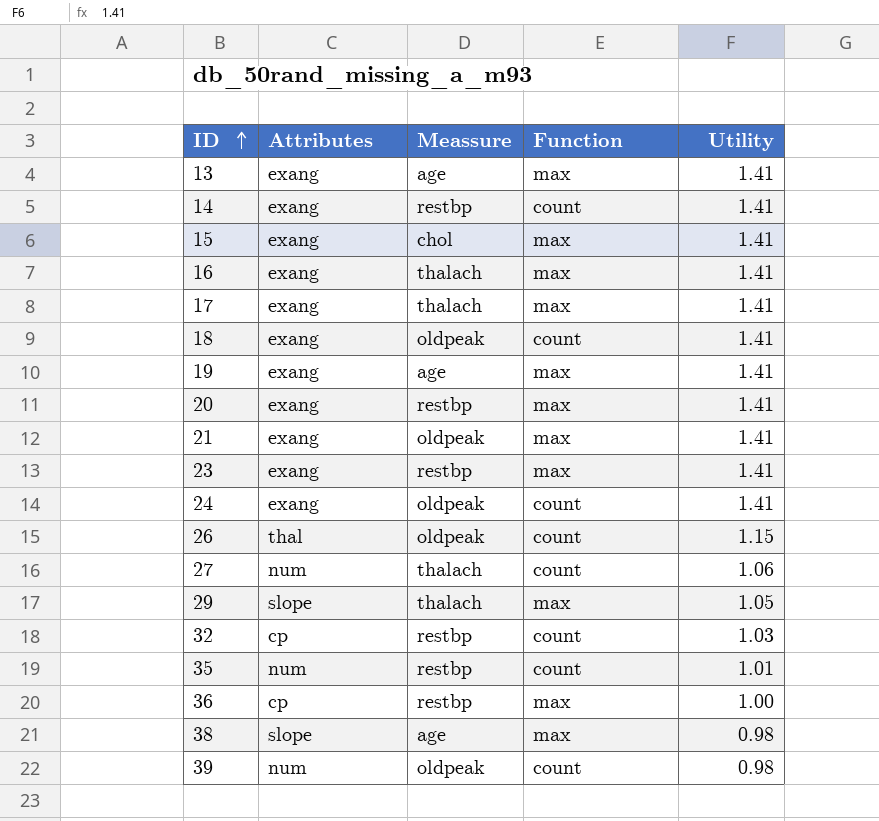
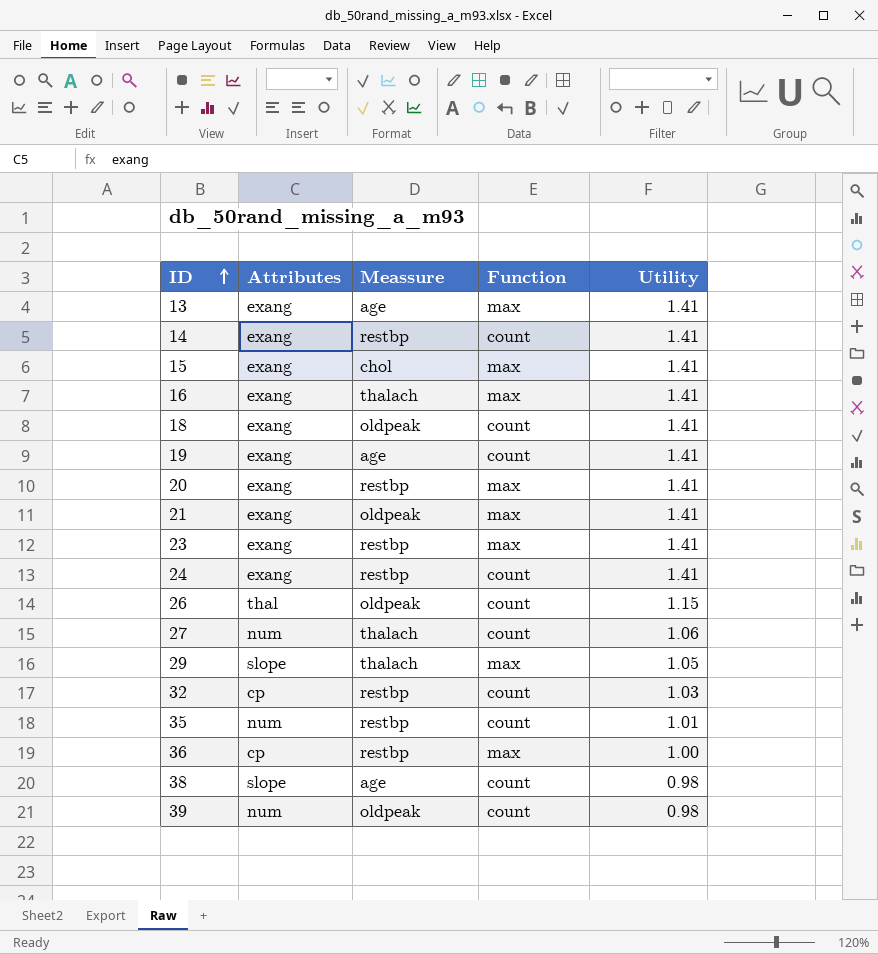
row 17: exang | thalach | max | 1.41 -> none
19 | Function: max -> count
24 | Meassure: oldpeak -> restbp
38 | Function: max -> count

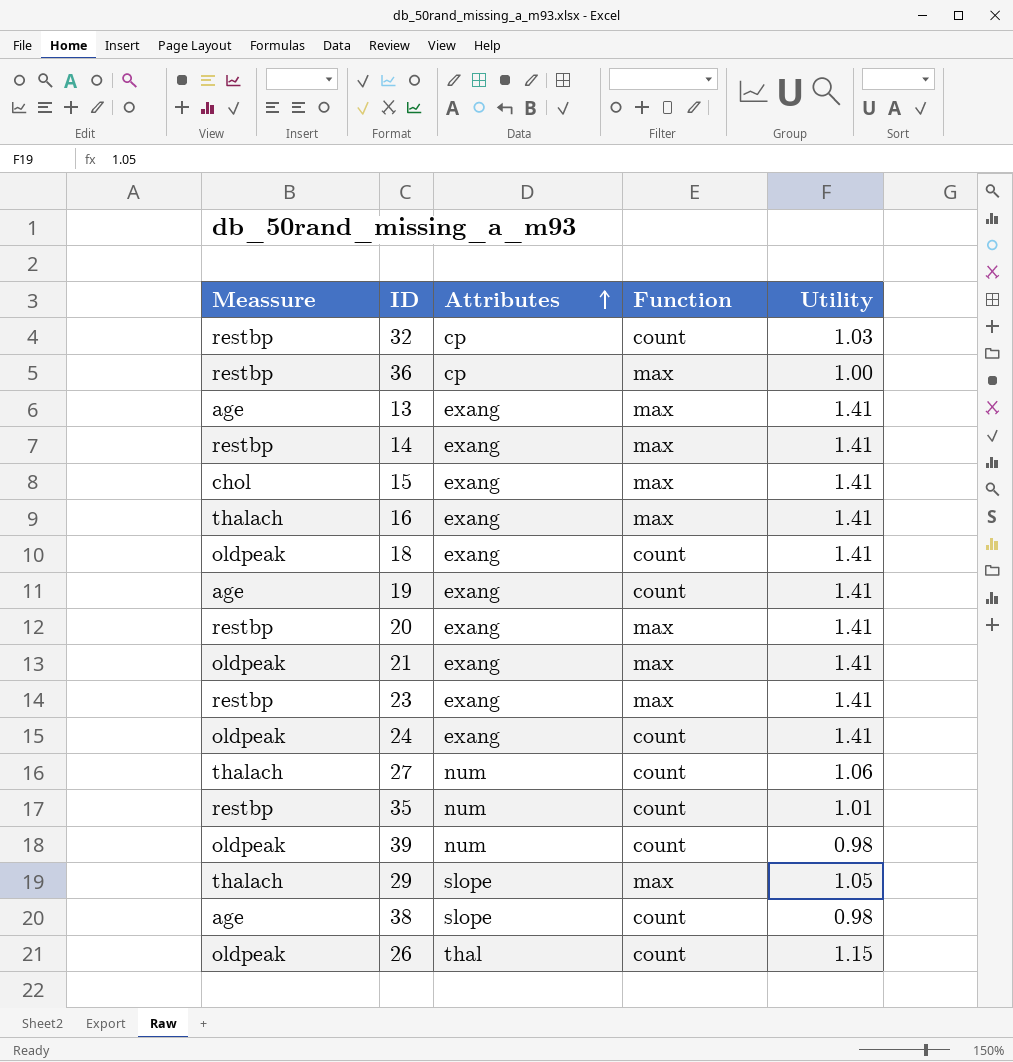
row order: ID ascending -> Attributes ascending
column Meassure | position: 3 -> 1
14 | Function: count -> max
24 | Meassure: restbp -> oldpeak

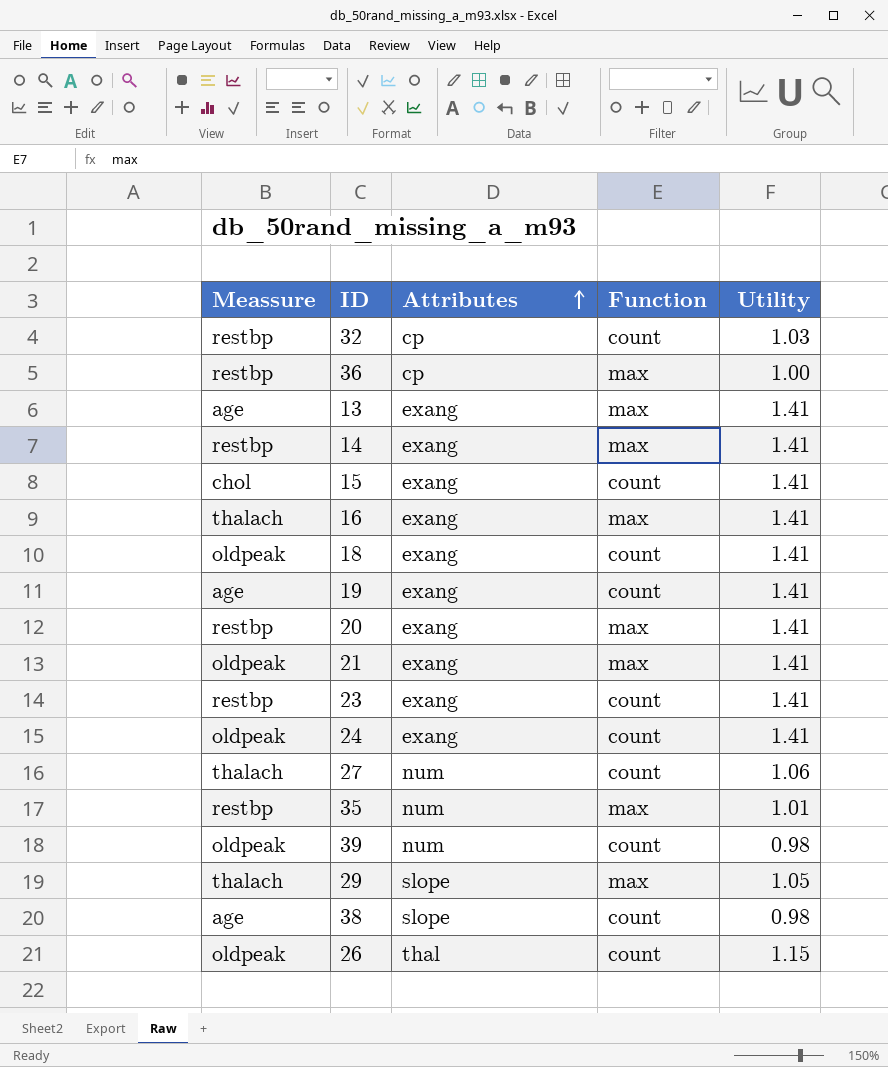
15 | Function: max -> count
23 | Function: max -> count
35 | Function: count -> max

